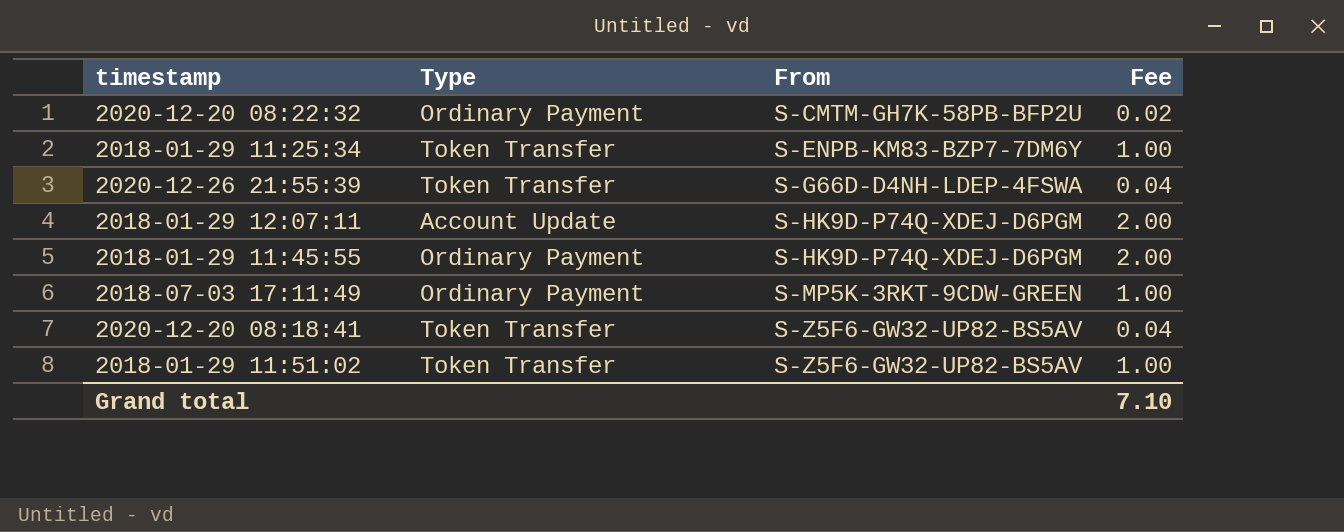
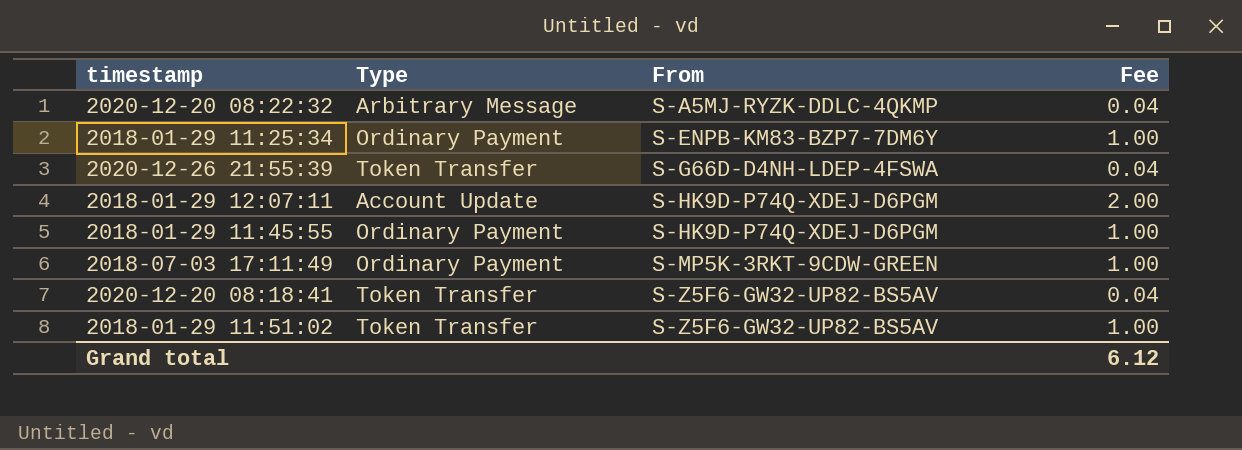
2020-12-20 08:22:32 | Type: Ordinary Payment -> Arbitrary Message
2020-12-20 08:22:32 | From: S-CMTM-GH7K-58PB-BFP2U -> S-A5MJ-RYZK-DDLC-4QKMP
2020-12-20 08:22:32 | Fee: 0.02 -> 0.04
2018-01-29 11:25:34 | Type: Token Transfer -> Ordinary Payment
2018-01-29 11:45:55 | Fee: 2.00 -> 1.00
Grand total | Fee: 7.10 -> 6.12

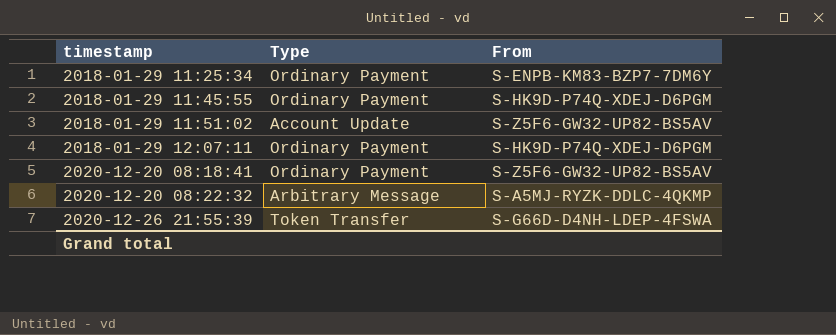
row order: From ascending -> timestamp ascending
column Fee | position: 4 -> none
row 2018-07-03 17:11:49: Ordinary Payment | S-MP5K-3RKT-9CDW-GREEN | 1.00 -> none
2018-01-29 11:51:02 | Type: Token Transfer -> Account Update
2018-01-29 12:07:11 | Type: Account Update -> Ordinary Payment
2020-12-20 08:18:41 | Type: Token Transfer -> Ordinary Payment

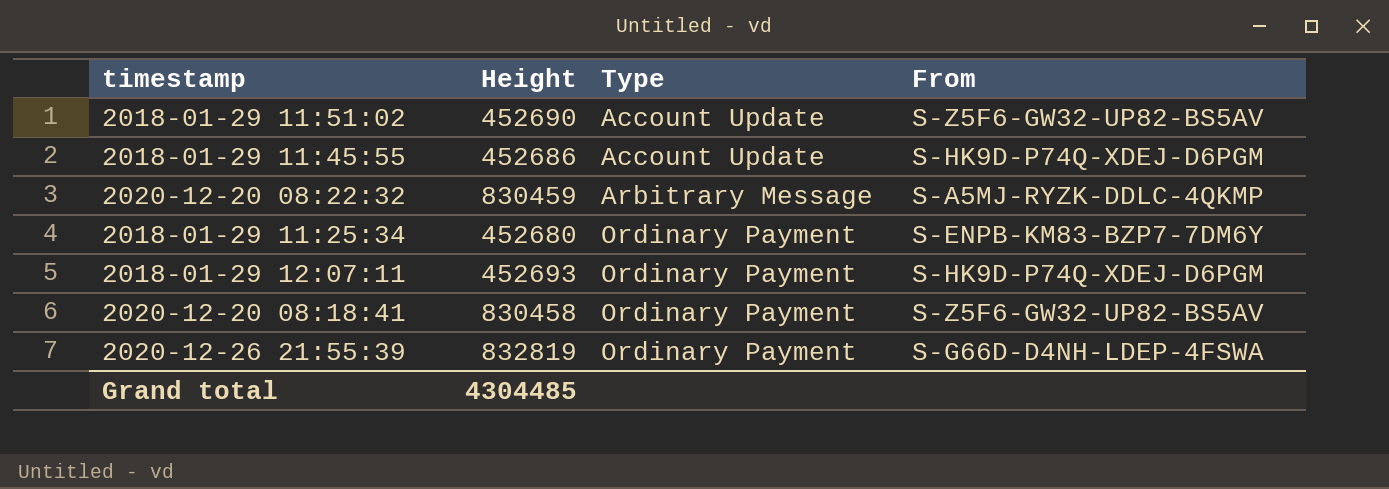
row order: timestamp ascending -> Type ascending
column Height | position: none -> 2
2018-01-29 11:45:55 | Type: Ordinary Payment -> Account Update
2020-12-26 21:55:39 | Type: Token Transfer -> Ordinary Payment

